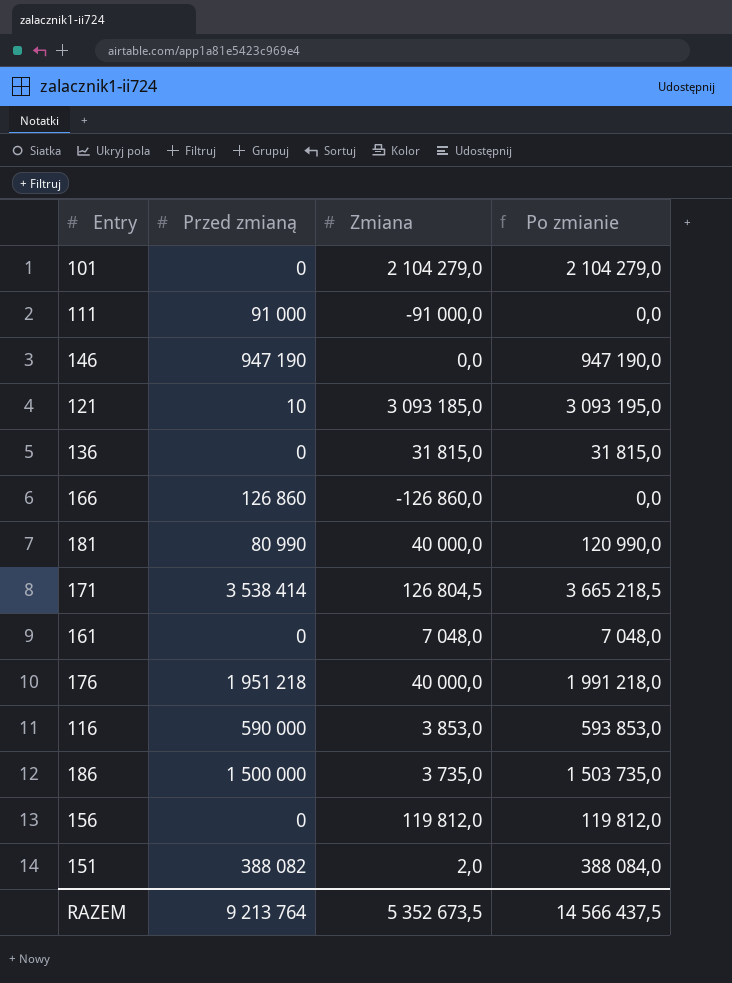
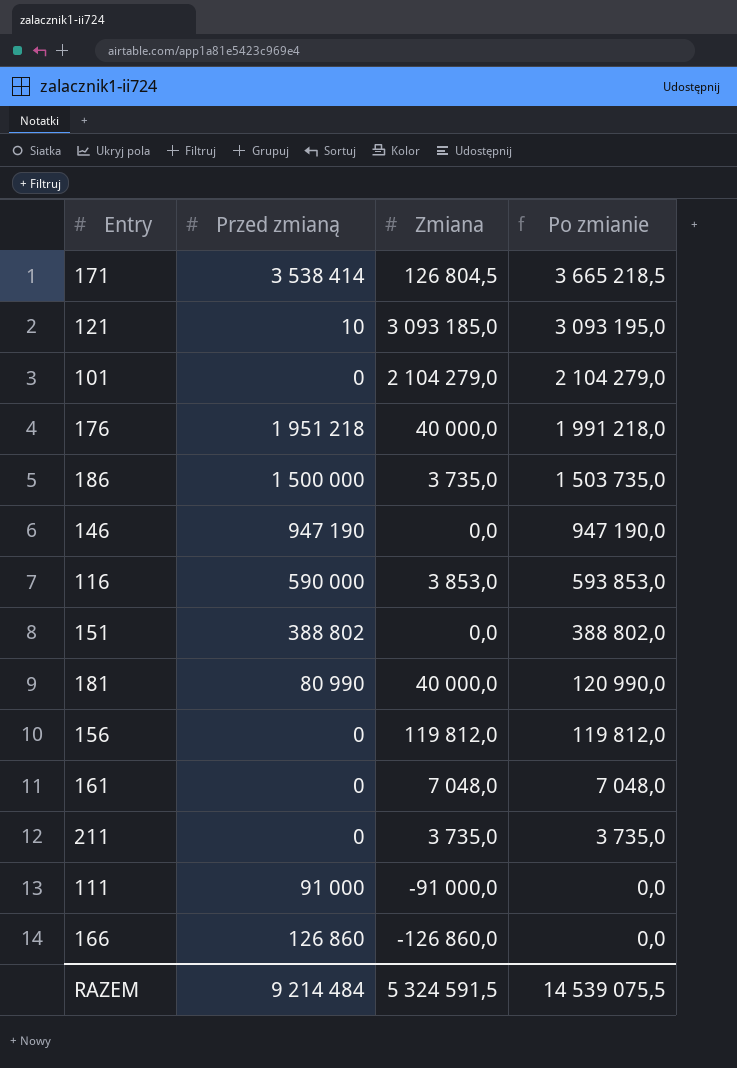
row order: none -> Po zmianie descending
row 136: 0 | 31 815,0 | 31 815,0 -> none
151 | Przed zmianą: 388 082 -> 388 802
151 | Zmiana: 2,0 -> 0,0
151 | Po zmianie: 388 084,0 -> 388 802,0
row 211: none -> 0 | 3 735,0 | 3 735,0
RAZEM | Przed zmianą: 9 213 764 -> 9 214 484
RAZEM | Zmiana: 5 352 673,5 -> 5 324 591,5
RAZEM | Po zmianie: 14 566 437,5 -> 14 539 075,5

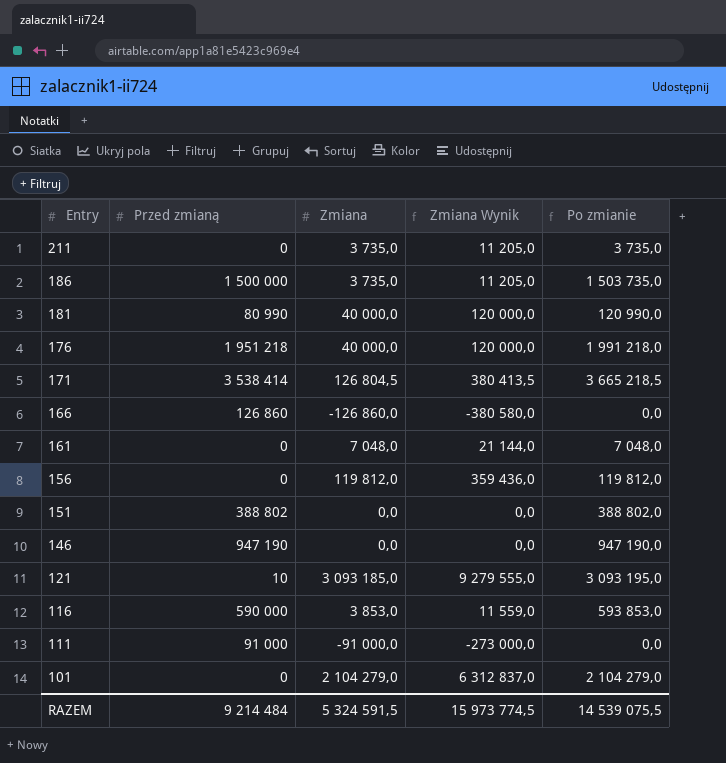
row order: Po zmianie descending -> Entry descending
column Zmiana Wynik | formula: none -> [Zmiana] * 3

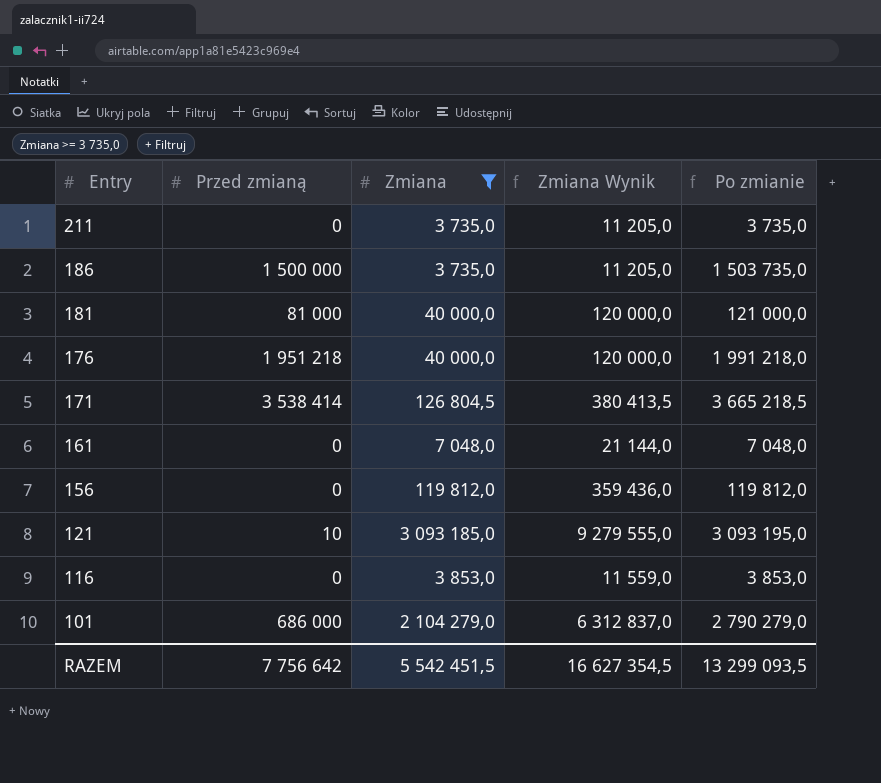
filter: none -> Zmiana >= 3 735,0
181 | Przed zmianą: 80 990 -> 81 000
181 | Po zmianie: 120 990,0 -> 121 000,0
116 | Przed zmianą: 590 000 -> 0
116 | Po zmianie: 593 853,0 -> 3 853,0
101 | Przed zmianą: 0 -> 686 000
101 | Po zmianie: 2 104 279,0 -> 2 790 279,0
RAZEM | Przed zmianą: 9 214 484 -> 7 756 642
RAZEM | Zmiana: 5 324 591,5 -> 5 542 451,5
RAZEM | Zmiana Wynik: 15 973 774,5 -> 16 627 354,5
RAZEM | Po zmianie: 14 539 075,5 -> 13 299 093,5

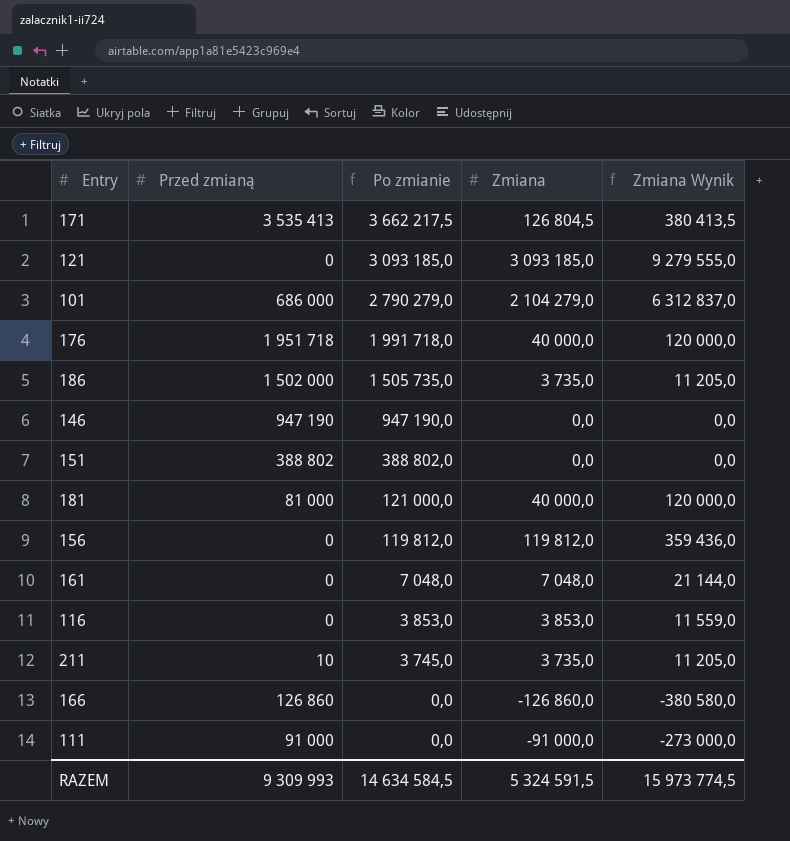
filter: Zmiana >= 3 735,0 -> none
row order: Entry descending -> Po zmianie descending
column Po zmianie | position: 5 -> 3
171 | Przed zmianą: 3 538 414 -> 3 535 413
171 | Po zmianie: 3 665 218,5 -> 3 662 217,5
121 | Przed zmianą: 10 -> 0
121 | Po zmianie: 3 093 195,0 -> 3 093 185,0
176 | Przed zmianą: 1 951 218 -> 1 951 718
176 | Po zmianie: 1 991 218,0 -> 1 991 718,0
186 | Przed zmianą: 1 500 000 -> 1 502 000
186 | Po zmianie: 1 503 735,0 -> 1 505 735,0
211 | Przed zmianą: 0 -> 10
211 | Po zmianie: 3 735,0 -> 3 745,0
RAZEM | Przed zmianą: 7 756 642 -> 9 309 993
RAZEM | Po zmianie: 13 299 093,5 -> 14 634 584,5
RAZEM | Zmiana: 5 542 451,5 -> 5 324 591,5
RAZEM | Zmiana Wynik: 16 627 354,5 -> 15 973 774,5

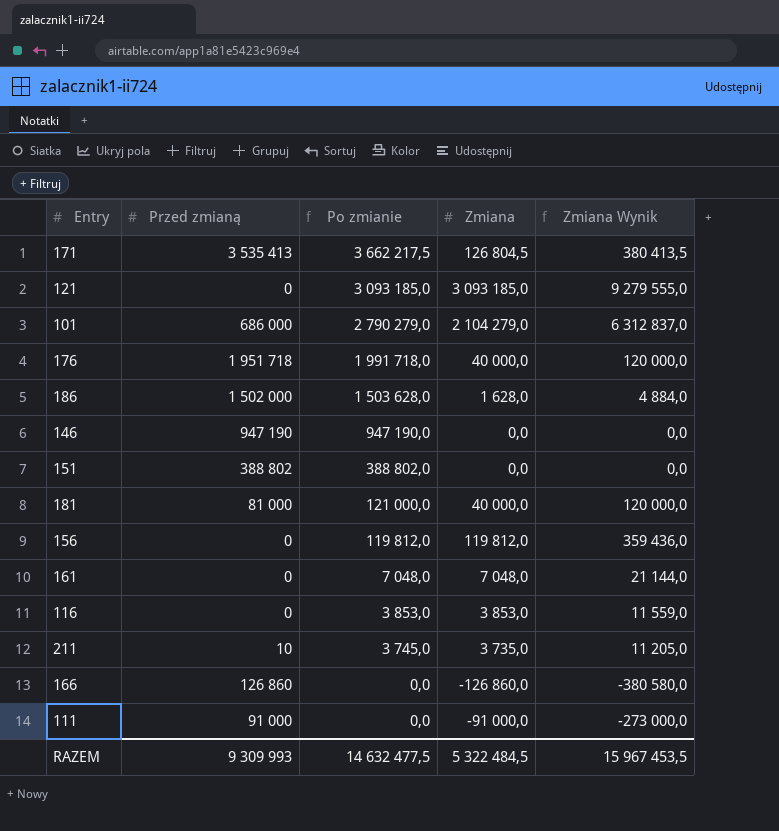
186 | Po zmianie: 1 505 735,0 -> 1 503 628,0
186 | Zmiana: 3 735,0 -> 1 628,0
186 | Zmiana Wynik: 11 205,0 -> 4 884,0
RAZEM | Po zmianie: 14 634 584,5 -> 14 632 477,5
RAZEM | Zmiana: 5 324 591,5 -> 5 322 484,5
RAZEM | Zmiana Wynik: 15 973 774,5 -> 15 967 453,5

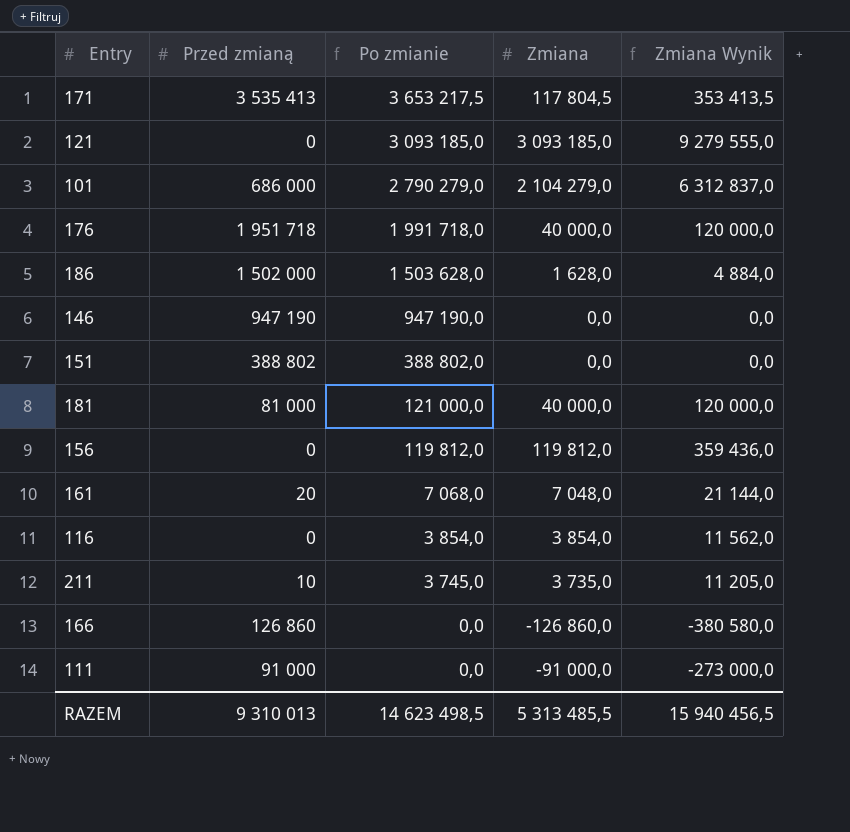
171 | Po zmianie: 3 662 217,5 -> 3 653 217,5
171 | Zmiana: 126 804,5 -> 117 804,5
171 | Zmiana Wynik: 380 413,5 -> 353 413,5
161 | Przed zmianą: 0 -> 20
161 | Po zmianie: 7 048,0 -> 7 068,0
116 | Po zmianie: 3 853,0 -> 3 854,0
116 | Zmiana: 3 853,0 -> 3 854,0
116 | Zmiana Wynik: 11 559,0 -> 11 562,0
RAZEM | Przed zmianą: 9 309 993 -> 9 310 013
RAZEM | Po zmianie: 14 632 477,5 -> 14 623 498,5
RAZEM | Zmiana: 5 322 484,5 -> 5 313 485,5
RAZEM | Zmiana Wynik: 15 967 453,5 -> 15 940 456,5

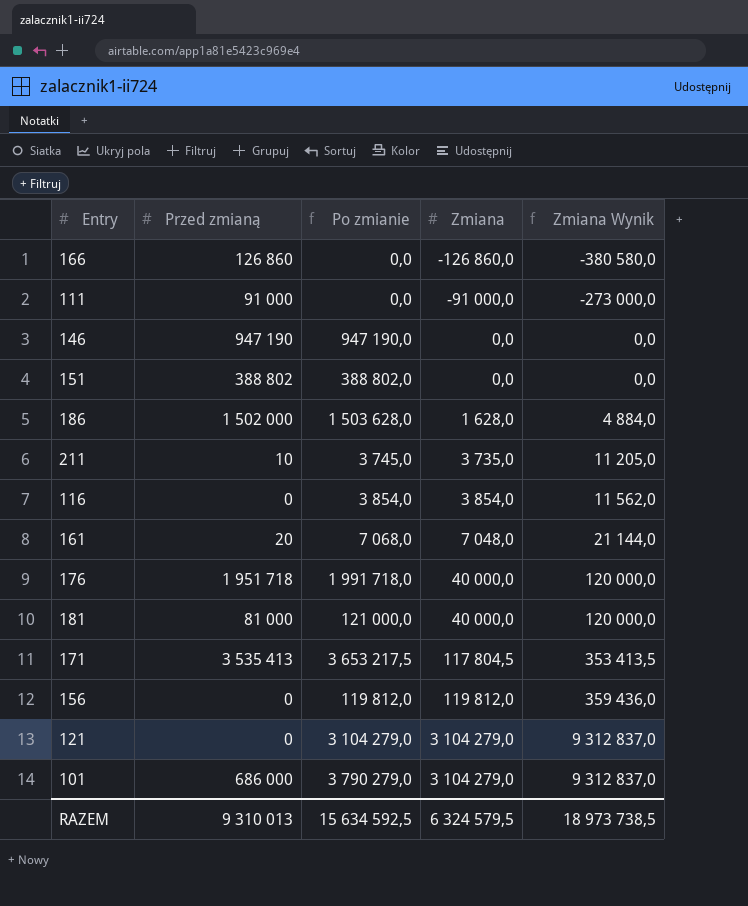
row order: Po zmianie descending -> Zmiana ascending
121 | Po zmianie: 3 093 185,0 -> 3 104 279,0
121 | Zmiana: 3 093 185,0 -> 3 104 279,0
121 | Zmiana Wynik: 9 279 555,0 -> 9 312 837,0
101 | Po zmianie: 2 790 279,0 -> 3 790 279,0
101 | Zmiana: 2 104 279,0 -> 3 104 279,0
101 | Zmiana Wynik: 6 312 837,0 -> 9 312 837,0
RAZEM | Po zmianie: 14 623 498,5 -> 15 634 592,5
RAZEM | Zmiana: 5 313 485,5 -> 6 324 579,5
RAZEM | Zmiana Wynik: 15 940 456,5 -> 18 973 738,5

